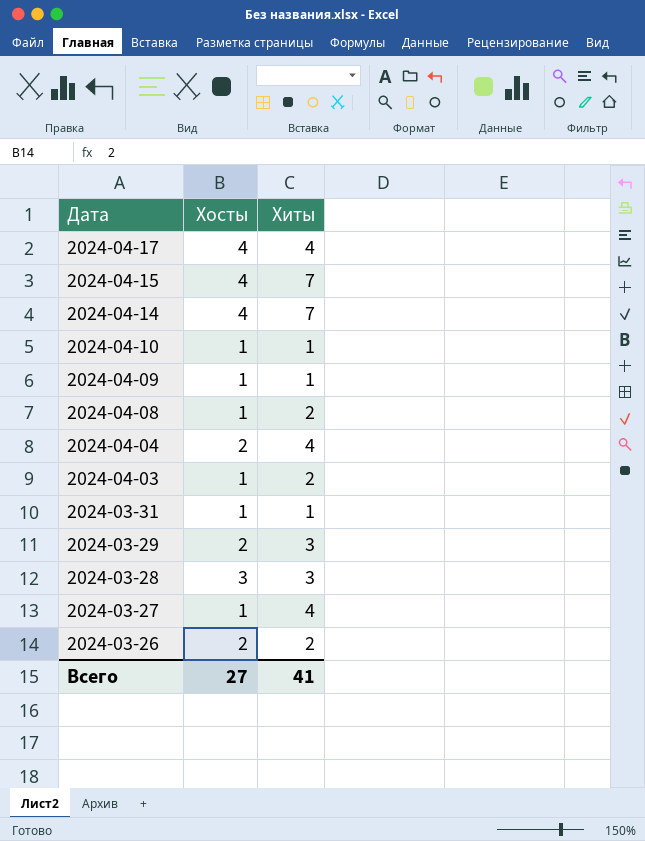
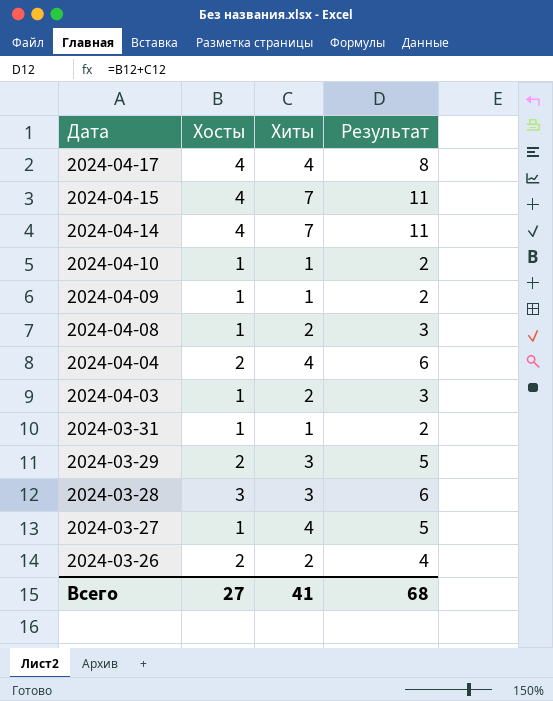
column Результат | formula: none -> [Хосты] + [Хиты]

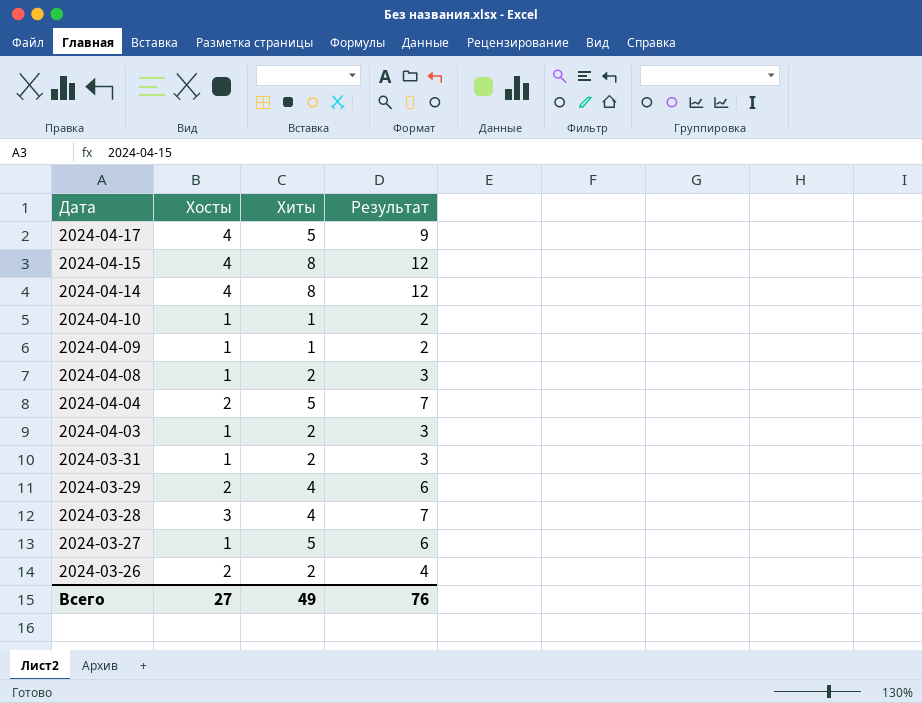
2024-04-17 | Хиты: 4 -> 5
2024-04-17 | Результат: 8 -> 9
2024-04-15 | Хиты: 7 -> 8
2024-04-15 | Результат: 11 -> 12
2024-04-14 | Хиты: 7 -> 8
2024-04-14 | Результат: 11 -> 12
2024-04-04 | Хиты: 4 -> 5
2024-04-04 | Результат: 6 -> 7
2024-03-31 | Хиты: 1 -> 2
2024-03-31 | Результат: 2 -> 3
2024-03-29 | Хиты: 3 -> 4
2024-03-29 | Результат: 5 -> 6
2024-03-28 | Хиты: 3 -> 4
2024-03-28 | Результат: 6 -> 7
2024-03-27 | Хиты: 4 -> 5
2024-03-27 | Результат: 5 -> 6
Всего | Хиты: 41 -> 49
Всего | Результат: 68 -> 76

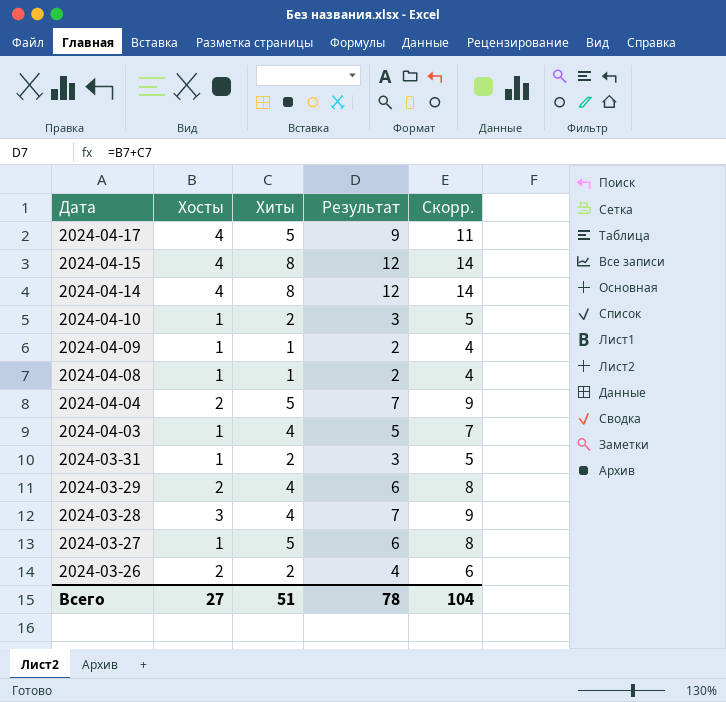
column Скорр. | formula: none -> [Результат] + 2
2024-04-10 | Хиты: 1 -> 2
2024-04-10 | Результат: 2 -> 3
2024-04-08 | Хиты: 2 -> 1
2024-04-08 | Результат: 3 -> 2
2024-04-03 | Хиты: 2 -> 4
2024-04-03 | Результат: 3 -> 5
Всего | Хиты: 49 -> 51
Всего | Результат: 76 -> 78

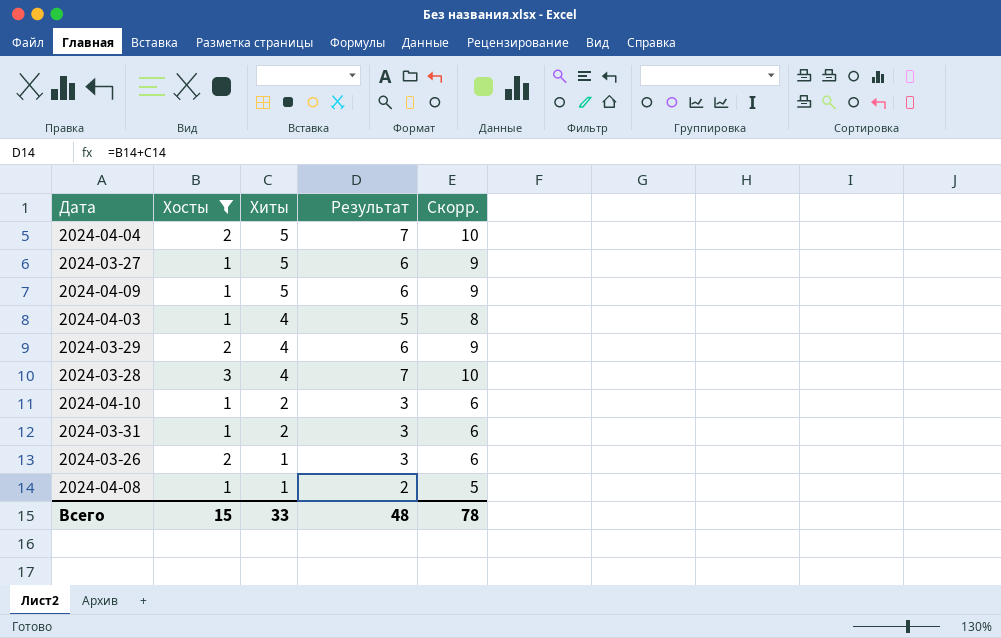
filter: none -> Хосты != 4
row order: Дата descending -> Хиты descending
column Скорр. | formula: [Результат] + 2 -> [Результат] + 3
2024-04-09 | Хиты: 1 -> 5
2024-04-09 | Результат: 2 -> 6
2024-03-26 | Хиты: 2 -> 1
2024-03-26 | Результат: 4 -> 3
Всего | Хосты: 27 -> 15
Всего | Хиты: 51 -> 33
Всего | Результат: 78 -> 48
Всего | Скорр.: 104 -> 78

